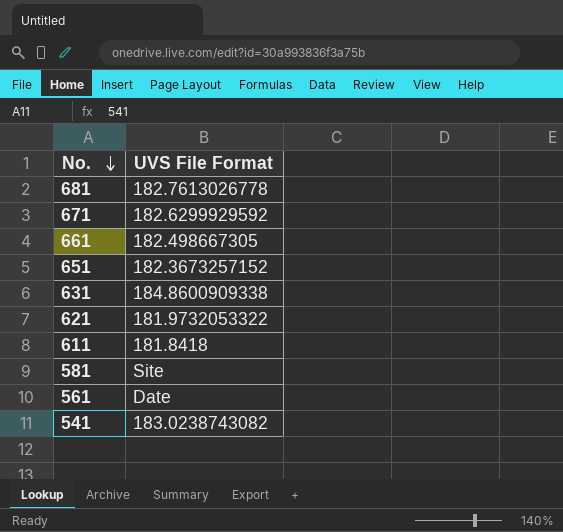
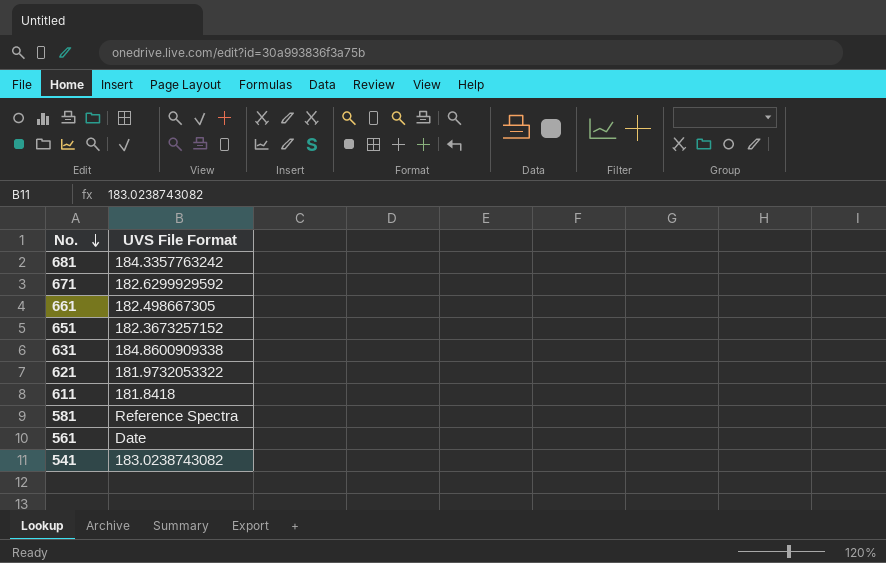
681 | UVS File Format: 182.7613026778 -> 184.3357763242
581 | UVS File Format: Site -> Reference Spectra

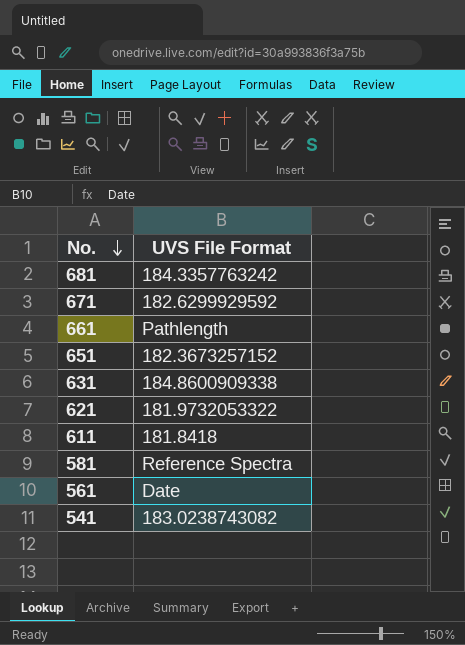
661 | UVS File Format: 182.498667305 -> Pathlength

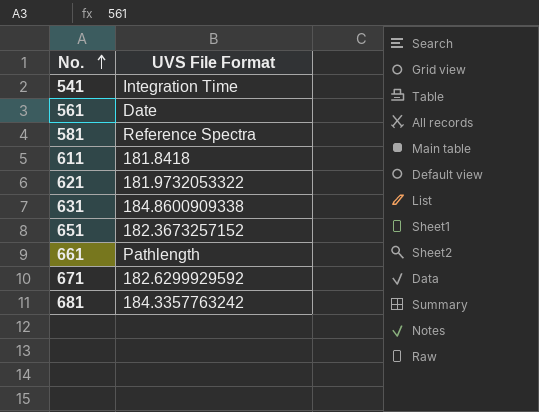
row order: No. descending -> No. ascending
541 | UVS File Format: 183.0238743082 -> Integration Time

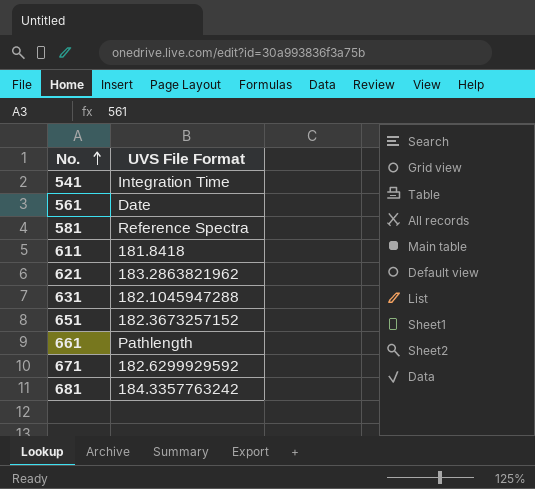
621 | UVS File Format: 181.9732053322 -> 183.2863821962
631 | UVS File Format: 184.8600909338 -> 182.1045947288

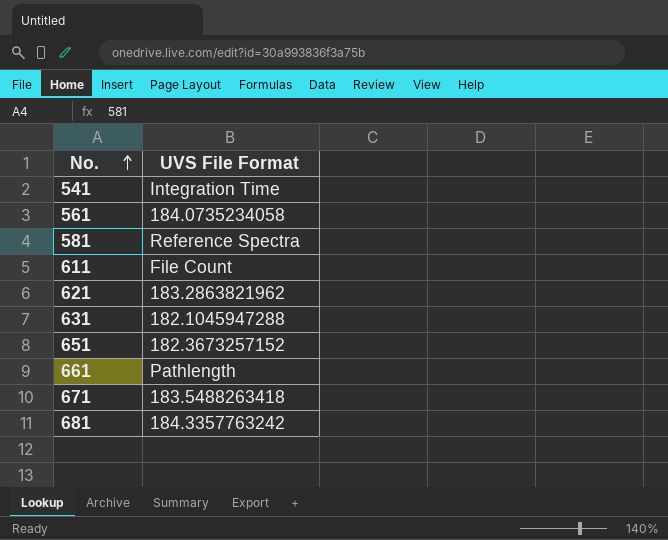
561 | UVS File Format: Date -> 184.0735234058
611 | UVS File Format: 181.8418 -> File Count
671 | UVS File Format: 182.6299929592 -> 183.5488263418

